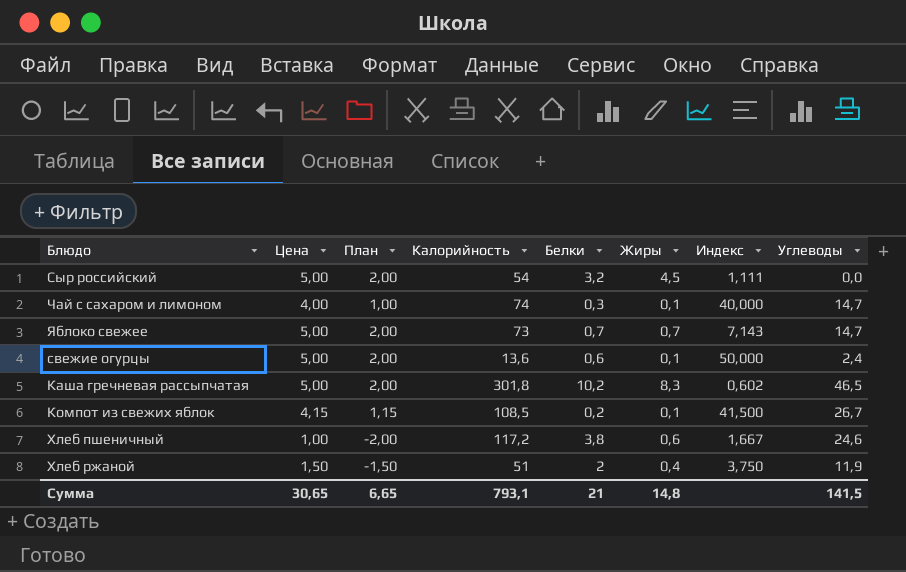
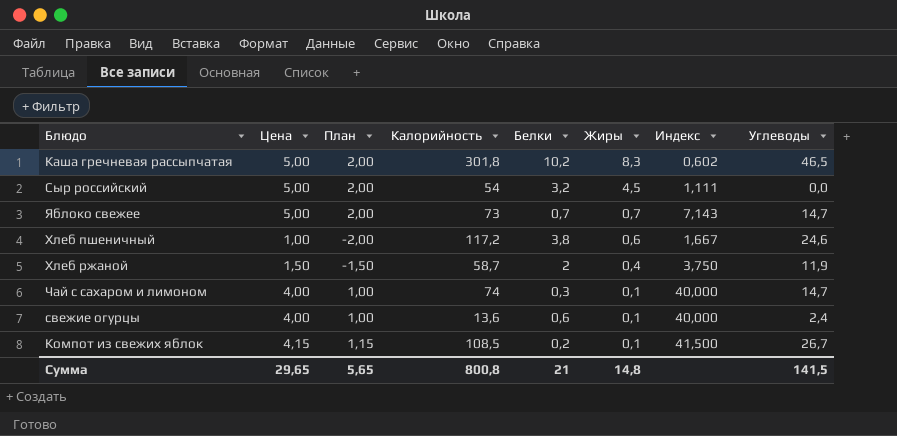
row order: none -> Жиры descending
Хлеб ржаной | Калорийность: 51 -> 58,7
свежие огурцы | Цена: 5,00 -> 4,00
свежие огурцы | План: 2,00 -> 1,00
свежие огурцы | Индекс: 50,000 -> 40,000
Сумма | Цена: 30,65 -> 29,65
Сумма | План: 6,65 -> 5,65
Сумма | Калорийность: 793,1 -> 800,8

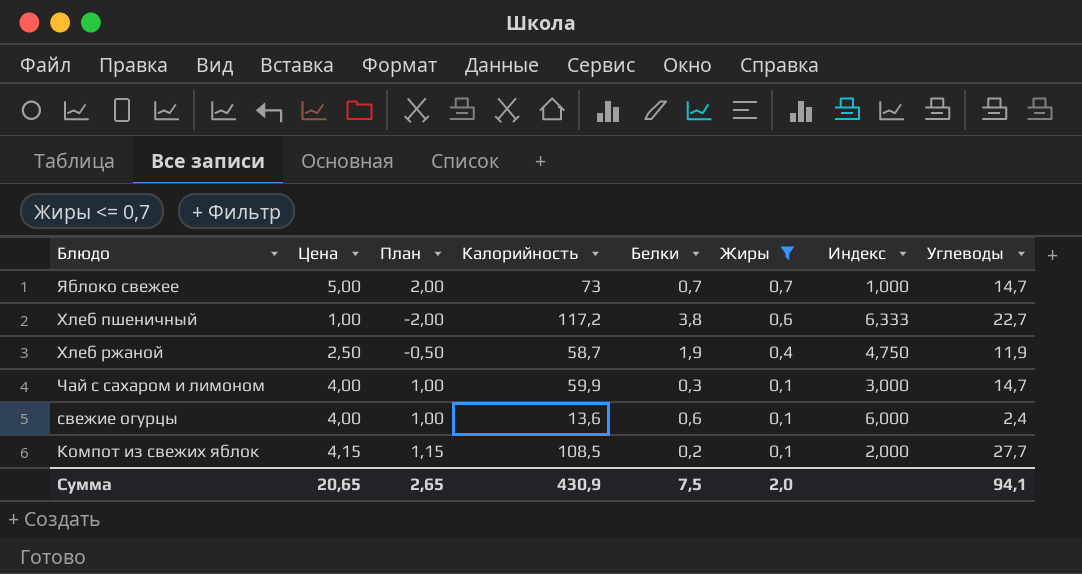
filter: none -> Жиры <= 0,7
column Индекс | formula: [Цена] / [Жиры] -> [Белки] / [Жиры]
Хлеб пшеничный | Углеводы: 24,6 -> 22,7
Хлеб ржаной | Цена: 1,50 -> 2,50
Хлеб ржаной | План: -1,50 -> -0,50
Хлеб ржаной | Белки: 2 -> 1,9
Чай с сахаром и лимоном | Калорийность: 74 -> 59,9
Компот из свежих яблок | Углеводы: 26,7 -> 27,7
Сумма | Цена: 29,65 -> 20,65
Сумма | План: 5,65 -> 2,65
Сумма | Калорийность: 800,8 -> 430,9
Сумма | Белки: 21 -> 7,5
Сумма | Жиры: 14,8 -> 2,0
Сумма | Углеводы: 141,5 -> 94,1

